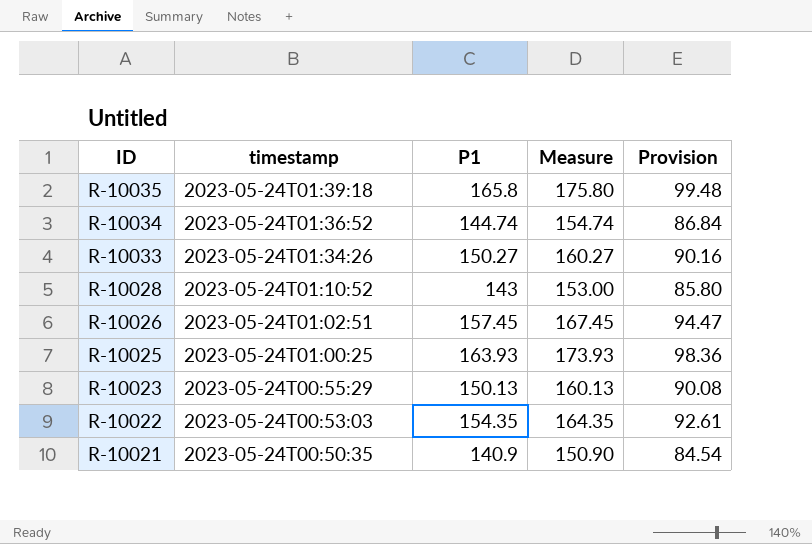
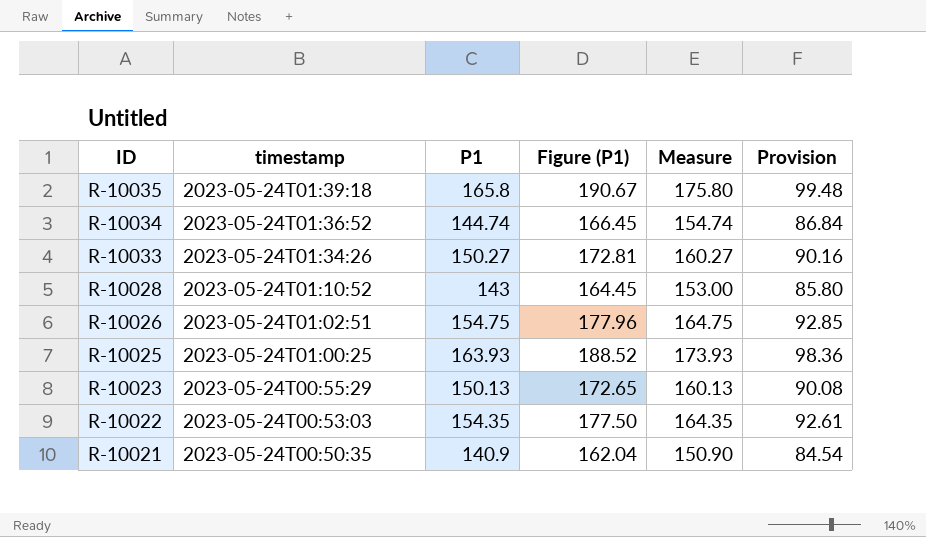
column Figure (P1) | formula: none -> [P1] * 1.15
R-10026 | P1: 157.45 -> 154.75
R-10026 | Measure: 167.45 -> 164.75
R-10026 | Provision: 94.47 -> 92.85

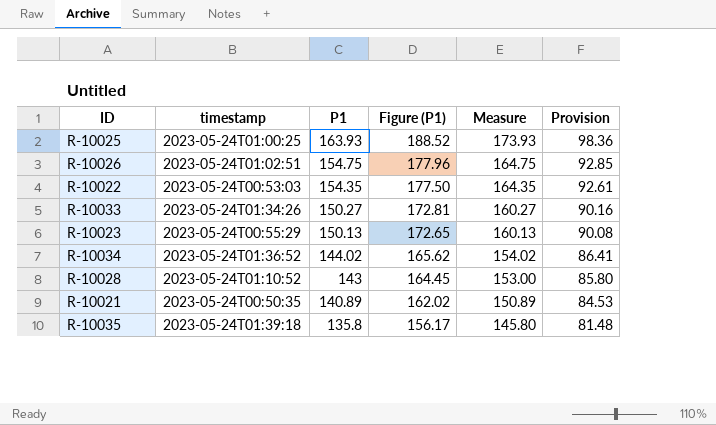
row order: ID descending -> P1 descending
R-10034 | P1: 144.74 -> 144.02
R-10034 | Figure (P1): 166.45 -> 165.62
R-10034 | Measure: 154.74 -> 154.02
R-10034 | Provision: 86.84 -> 86.41
R-10021 | P1: 140.9 -> 140.89
R-10021 | Figure (P1): 162.04 -> 162.02
R-10021 | Measure: 150.90 -> 150.89
R-10021 | Provision: 84.54 -> 84.53
R-10035 | P1: 165.8 -> 135.8
R-10035 | Figure (P1): 190.67 -> 156.17
R-10035 | Measure: 175.80 -> 145.80
R-10035 | Provision: 99.48 -> 81.48

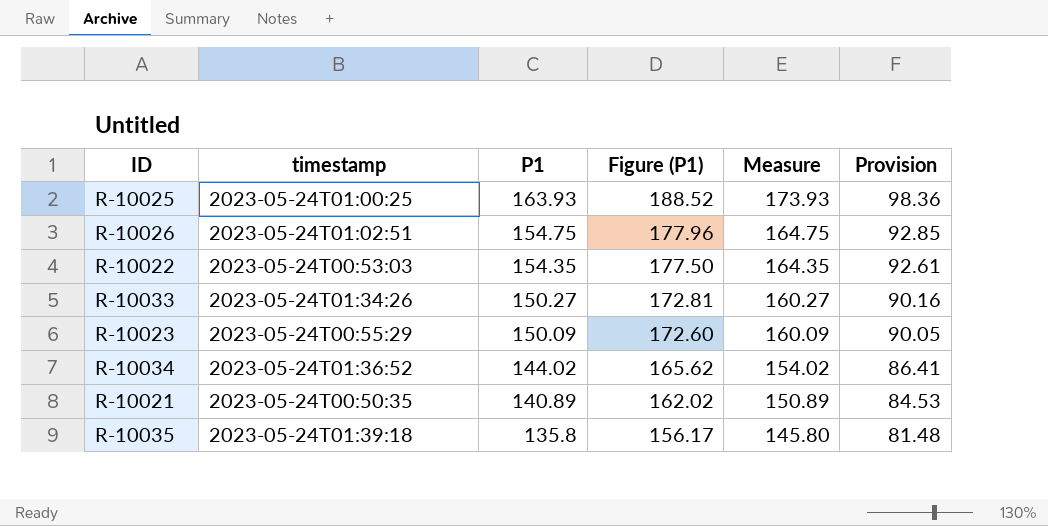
row R-10028: 2023-05-24T01:10:52 | 143 | 164.45 | 153.00 | 85.80 -> none
R-10023 | P1: 150.13 -> 150.09
R-10023 | Figure (P1): 172.65 -> 172.60
R-10023 | Measure: 160.13 -> 160.09
R-10023 | Provision: 90.08 -> 90.05

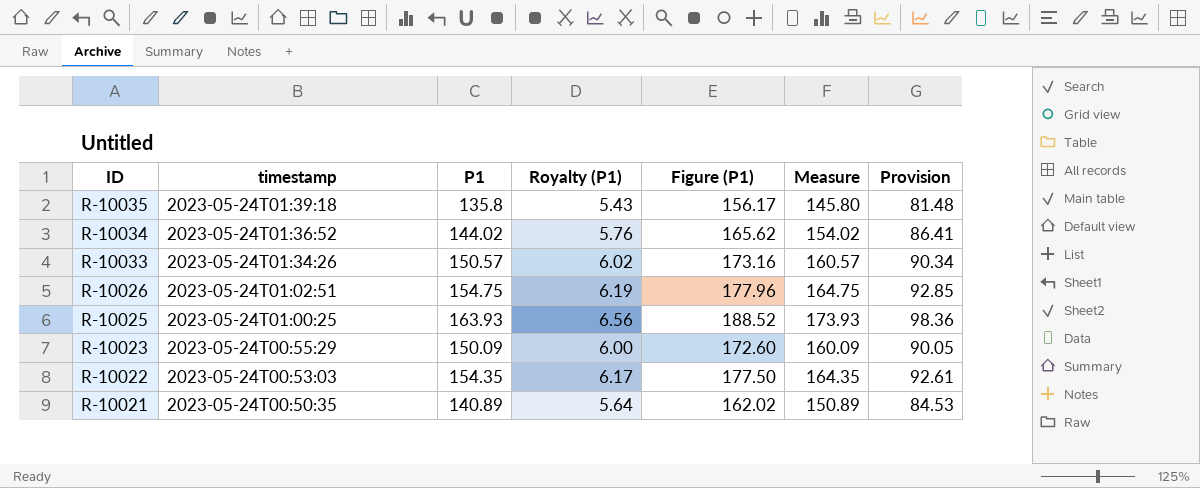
row order: P1 descending -> ID descending
column Royalty (P1) | formula: none -> [P1] * 0.04
R-10033 | P1: 150.27 -> 150.57
R-10033 | Figure (P1): 172.81 -> 173.16
R-10033 | Measure: 160.27 -> 160.57
R-10033 | Provision: 90.16 -> 90.34

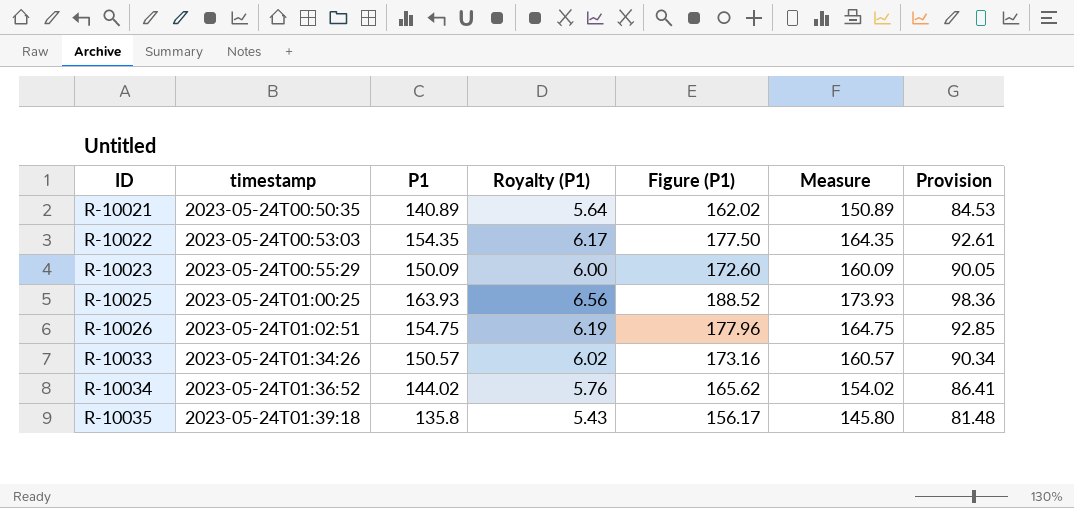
row order: ID descending -> ID ascending

